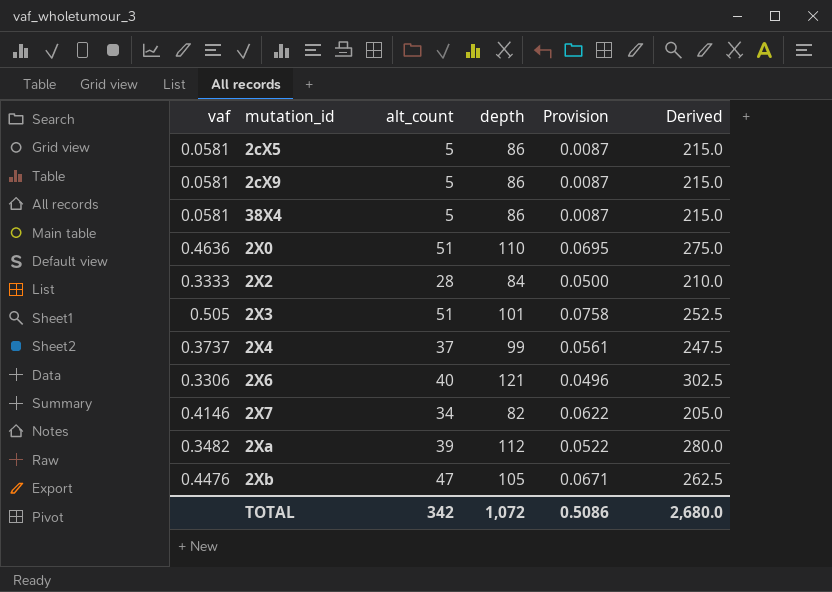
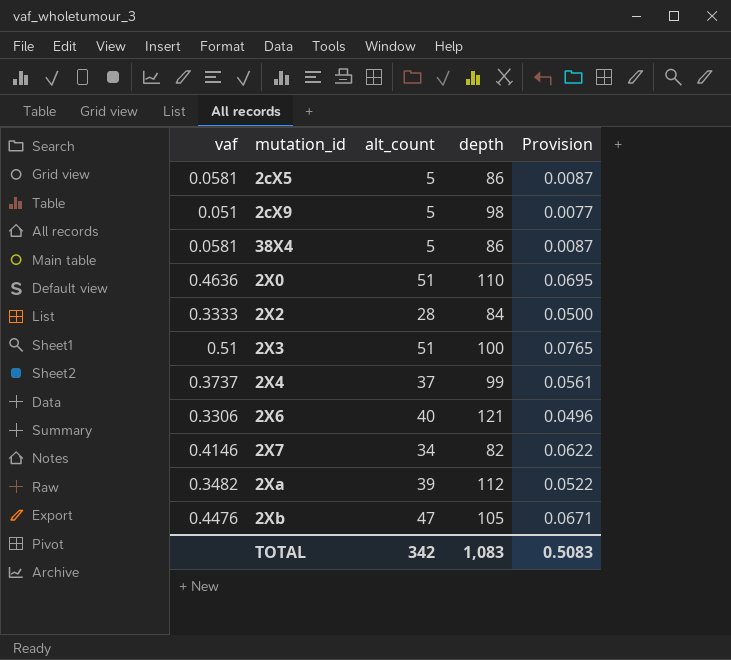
column Derived | formula: [depth] * 2.5 -> none
2cX9 | vaf: 0.0581 -> 0.051
2cX9 | depth: 86 -> 98
2cX9 | Provision: 0.0087 -> 0.0077
2X3 | vaf: 0.505 -> 0.51
2X3 | depth: 101 -> 100
2X3 | Provision: 0.0758 -> 0.0765
TOTAL | depth: 1,072 -> 1,083
TOTAL | Provision: 0.5086 -> 0.5083

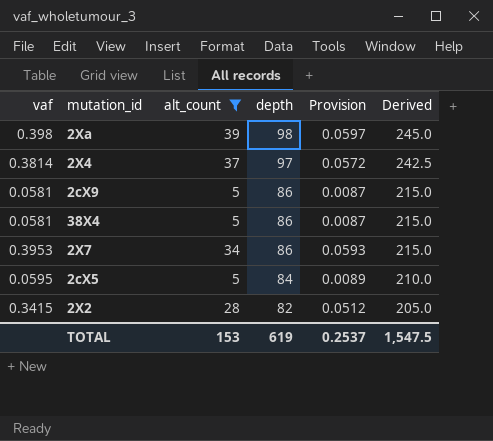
filter: none -> alt_count <= 39
row order: none -> depth descending
column Derived | formula: none -> [depth] * 2.5
2Xa | vaf: 0.3482 -> 0.398
2Xa | depth: 112 -> 98
2Xa | Provision: 0.0522 -> 0.0597
2X4 | vaf: 0.3737 -> 0.3814
2X4 | depth: 99 -> 97
2X4 | Provision: 0.0561 -> 0.0572
2cX9 | vaf: 0.051 -> 0.0581
2cX9 | depth: 98 -> 86
2cX9 | Provision: 0.0077 -> 0.0087
2X7 | vaf: 0.4146 -> 0.3953
2X7 | depth: 82 -> 86
2X7 | Provision: 0.0622 -> 0.0593
2cX5 | vaf: 0.0581 -> 0.0595
2cX5 | depth: 86 -> 84
2cX5 | Provision: 0.0087 -> 0.0089
2X2 | vaf: 0.3333 -> 0.3415
2X2 | depth: 84 -> 82
2X2 | Provision: 0.0500 -> 0.0512
TOTAL | alt_count: 342 -> 153
TOTAL | depth: 1,083 -> 619
TOTAL | Provision: 0.5083 -> 0.2537

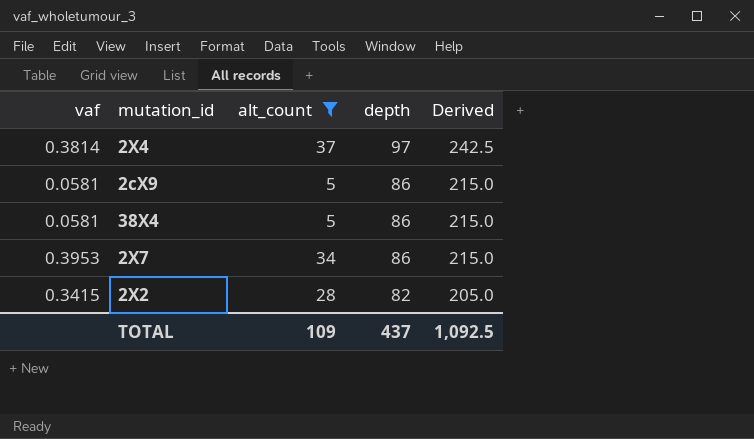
column Provision | formula: [vaf] * 0.15 -> none
row 2Xa: 0.398 | 39 | 98 | 0.0597 | 245.0 -> none
row 2cX5: 0.0595 | 5 | 84 | 0.0089 | 210.0 -> none
TOTAL | alt_count: 153 -> 109
TOTAL | depth: 619 -> 437
TOTAL | Derived: 1,547.5 -> 1,092.5

